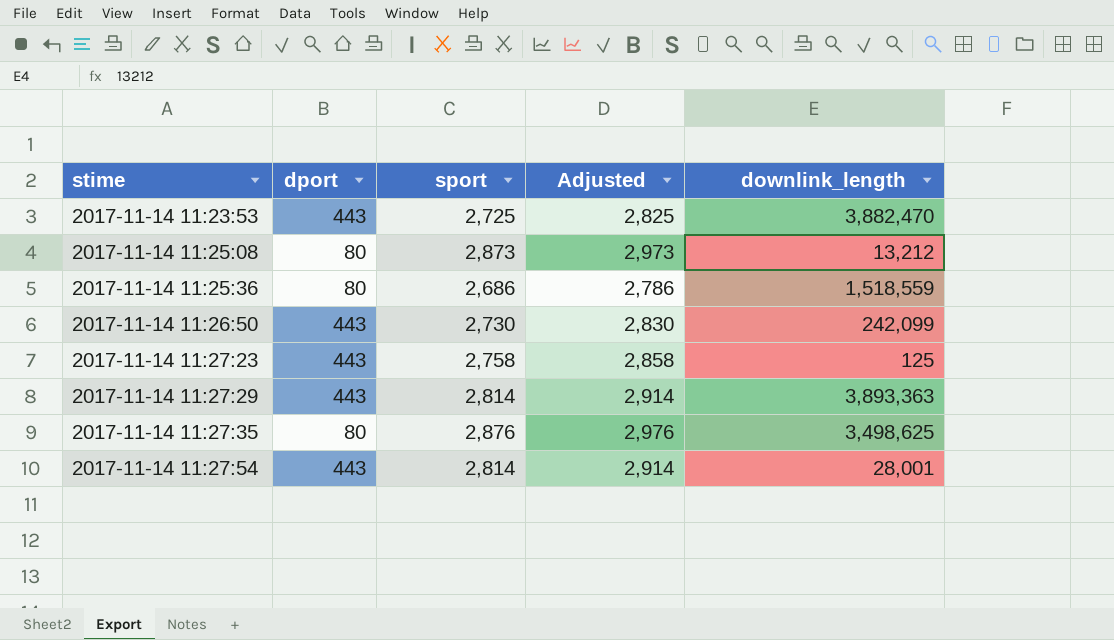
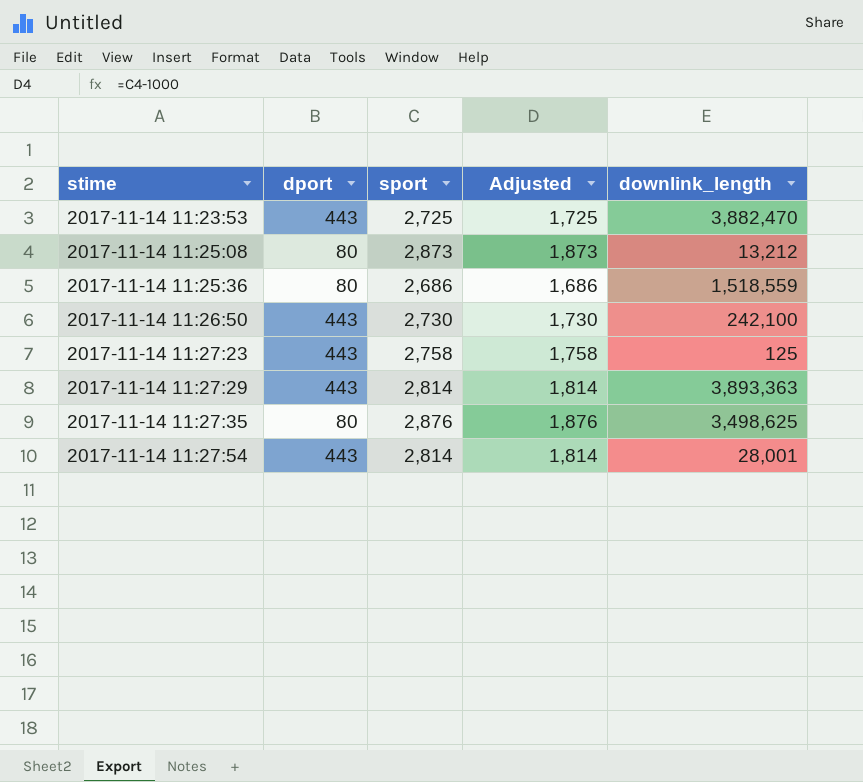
column Adjusted | formula: [sport] + 100 -> [sport] - 1000
2017-11-14 11:26:50 | downlink_length: 242,099 -> 242,100

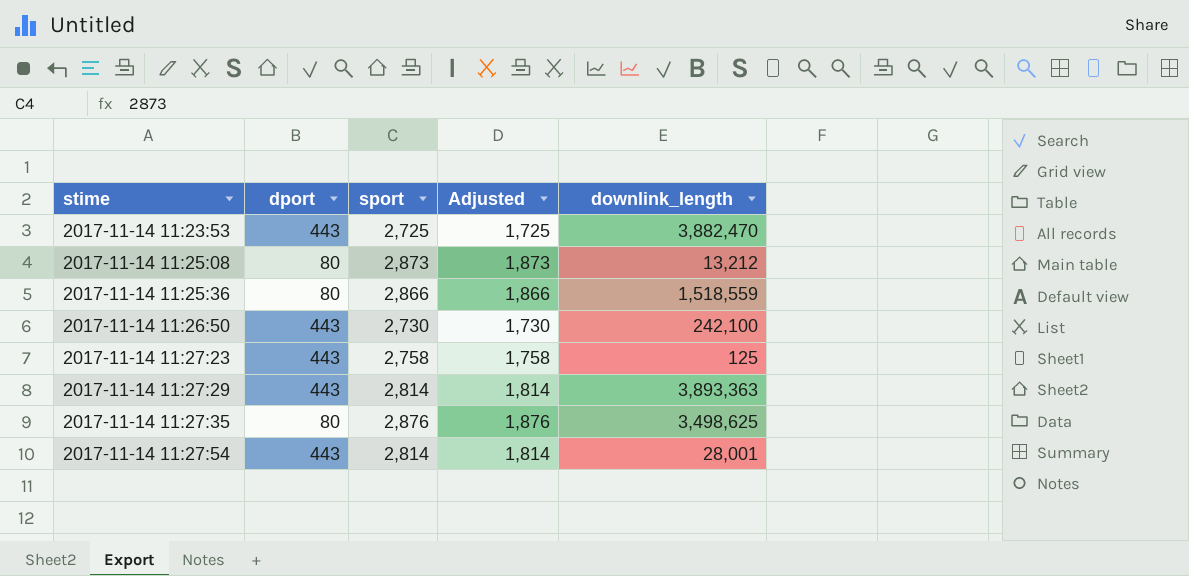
2017-11-14 11:25:36 | sport: 2,686 -> 2,866
2017-11-14 11:25:36 | Adjusted: 1,686 -> 1,866

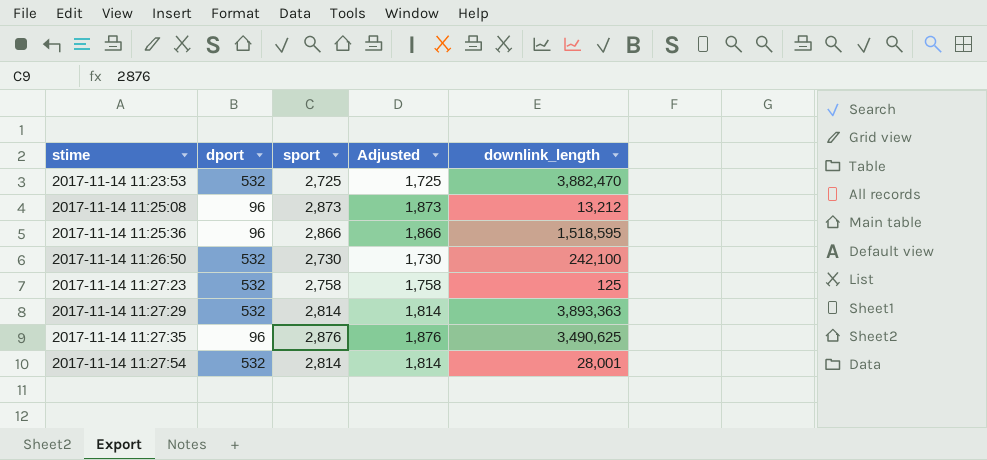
2017-11-14 11:23:53 | dport: 443 -> 532
2017-11-14 11:25:08 | dport: 80 -> 96
2017-11-14 11:25:36 | dport: 80 -> 96
2017-11-14 11:25:36 | downlink_length: 1,518,559 -> 1,518,595
2017-11-14 11:26:50 | dport: 443 -> 532
2017-11-14 11:27:23 | dport: 443 -> 532
2017-11-14 11:27:29 | dport: 443 -> 532
2017-11-14 11:27:35 | dport: 80 -> 96
2017-11-14 11:27:35 | downlink_length: 3,498,625 -> 3,490,625
2017-11-14 11:27:54 | dport: 443 -> 532

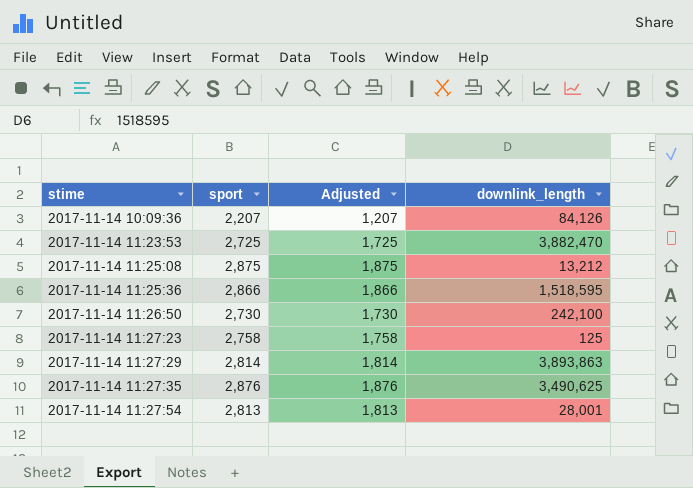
column dport | position: 2 -> none
row 2017-11-14 10:09:36: none -> 2,207 | 1,207 | 84,126
2017-11-14 11:25:08 | sport: 2,873 -> 2,875
2017-11-14 11:25:08 | Adjusted: 1,873 -> 1,875
2017-11-14 11:27:29 | downlink_length: 3,893,363 -> 3,893,863
2017-11-14 11:27:54 | sport: 2,814 -> 2,813
2017-11-14 11:27:54 | Adjusted: 1,814 -> 1,813

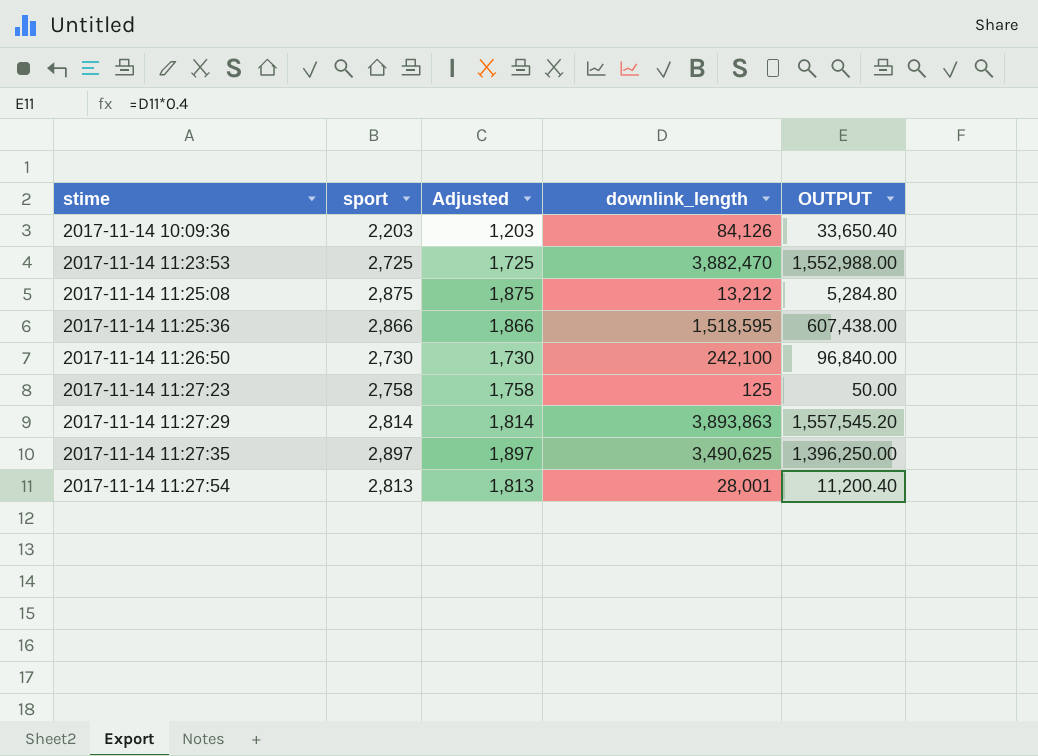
column OUTPUT | formula: none -> [downlink_length] * 0.4
2017-11-14 10:09:36 | sport: 2,207 -> 2,203
2017-11-14 10:09:36 | Adjusted: 1,207 -> 1,203
2017-11-14 11:27:35 | sport: 2,876 -> 2,897
2017-11-14 11:27:35 | Adjusted: 1,876 -> 1,897

